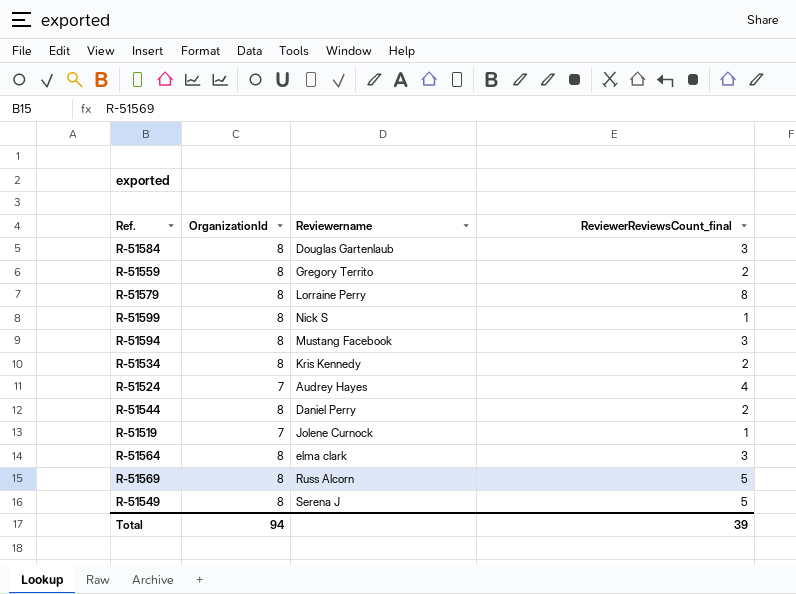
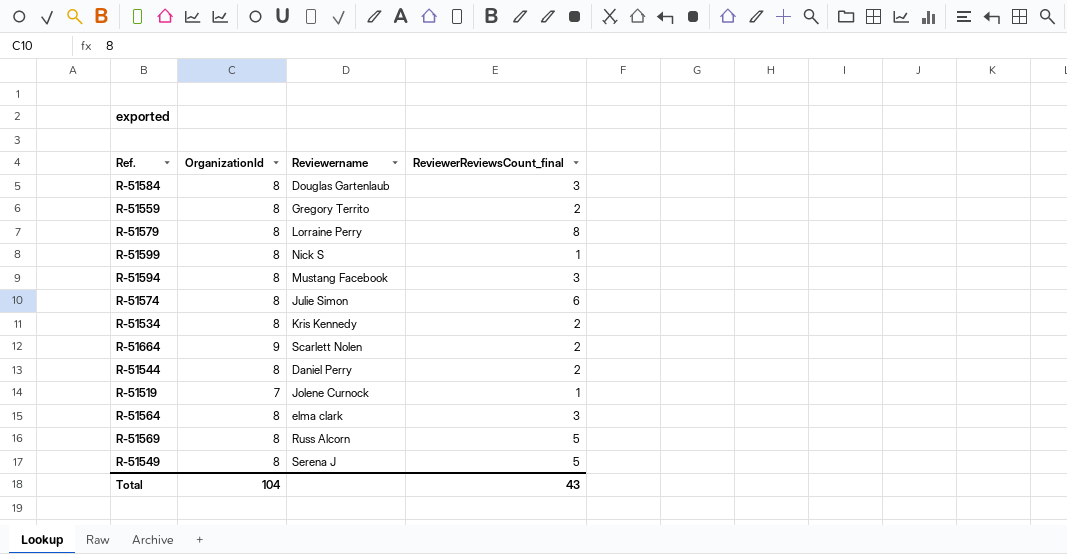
row R-51524: 7 | Audrey Hayes | 4 -> none
row R-51574: none -> 8 | Julie Simon | 6
row R-51664: none -> 9 | Scarlett Nolen | 2
Total | OrganizationId: 94 -> 104
Total | ReviewerReviewsCount_final: 39 -> 43

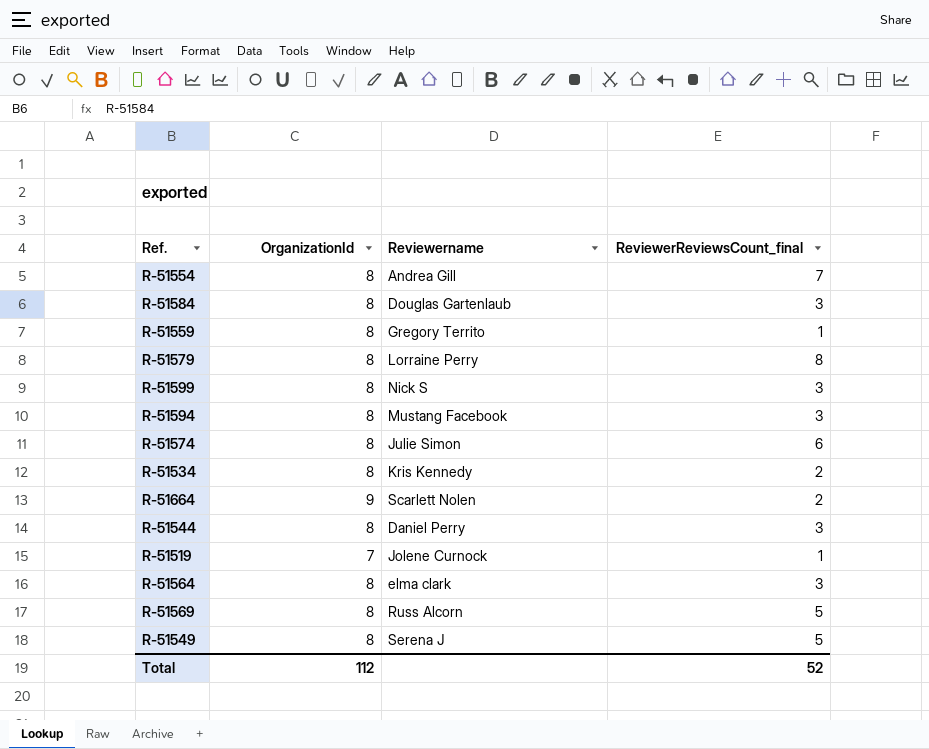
row R-51554: none -> 8 | Andrea Gill | 7
R-51559 | ReviewerReviewsCount_final: 2 -> 1
R-51599 | ReviewerReviewsCount_final: 1 -> 3
R-51544 | ReviewerReviewsCount_final: 2 -> 3
Total | OrganizationId: 104 -> 112
Total | ReviewerReviewsCount_final: 43 -> 52

